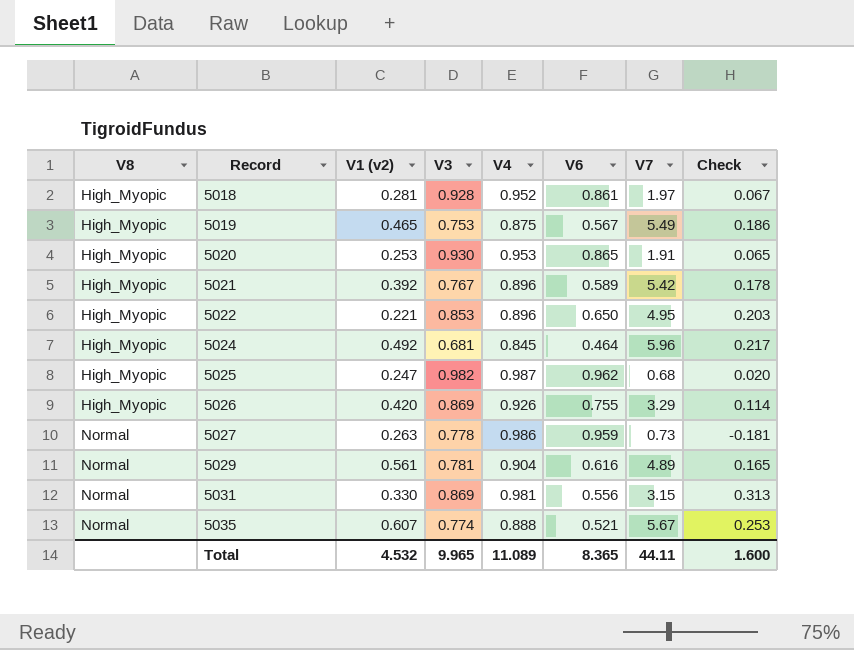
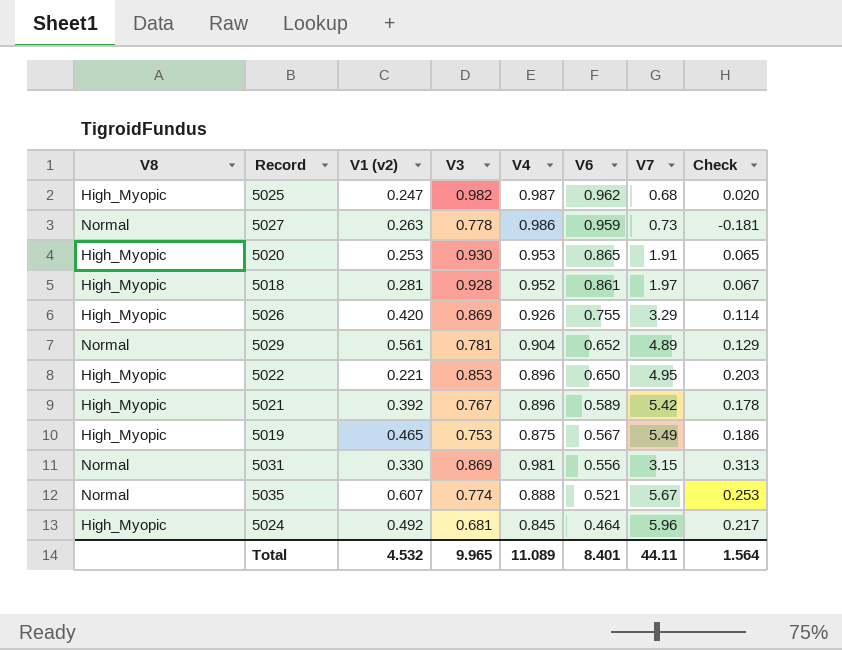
row order: V8 ascending -> V6 descending
5029 | V6: 0.616 -> 0.652
5029 | Check: 0.165 -> 0.129
Total | V6: 8.365 -> 8.401
Total | Check: 1.600 -> 1.564

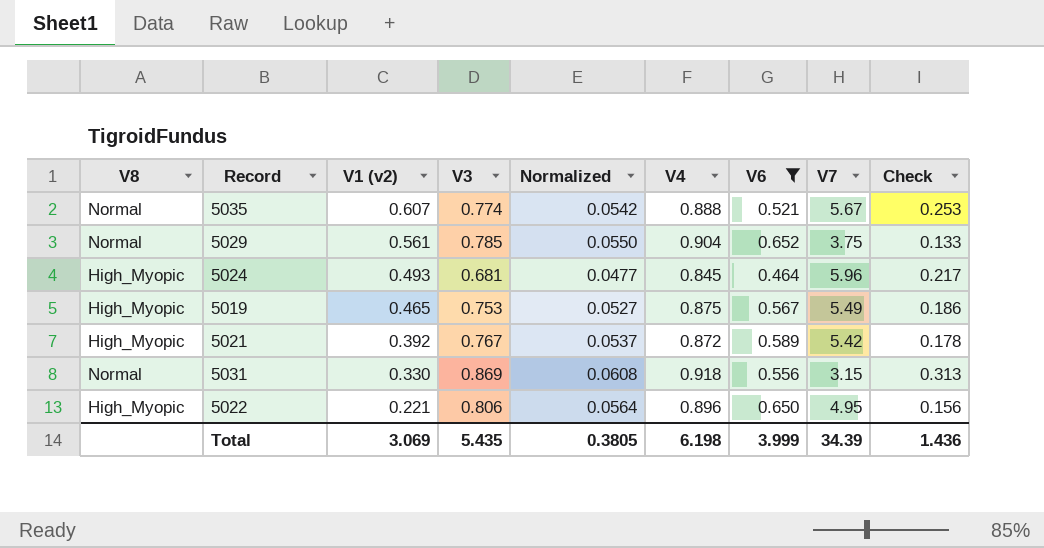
filter: none -> V6 <= 0.652
row order: V6 descending -> V1 (v2) descending
column Normalized | formula: none -> [V3] * 0.07
5029 | V3: 0.781 -> 0.785
5029 | V7: 4.89 -> 3.75
5029 | Check: 0.129 -> 0.133
5024 | V1 (v2): 0.492 -> 0.493
5021 | V4: 0.896 -> 0.872
5031 | V4: 0.981 -> 0.918
5022 | V3: 0.853 -> 0.806
5022 | Check: 0.203 -> 0.156
Total | V1 (v2): 4.532 -> 3.069
Total | V3: 9.965 -> 5.435
Total | V4: 11.089 -> 6.198
Total | V6: 8.401 -> 3.999
Total | V7: 44.11 -> 34.39
Total | Check: 1.564 -> 1.436

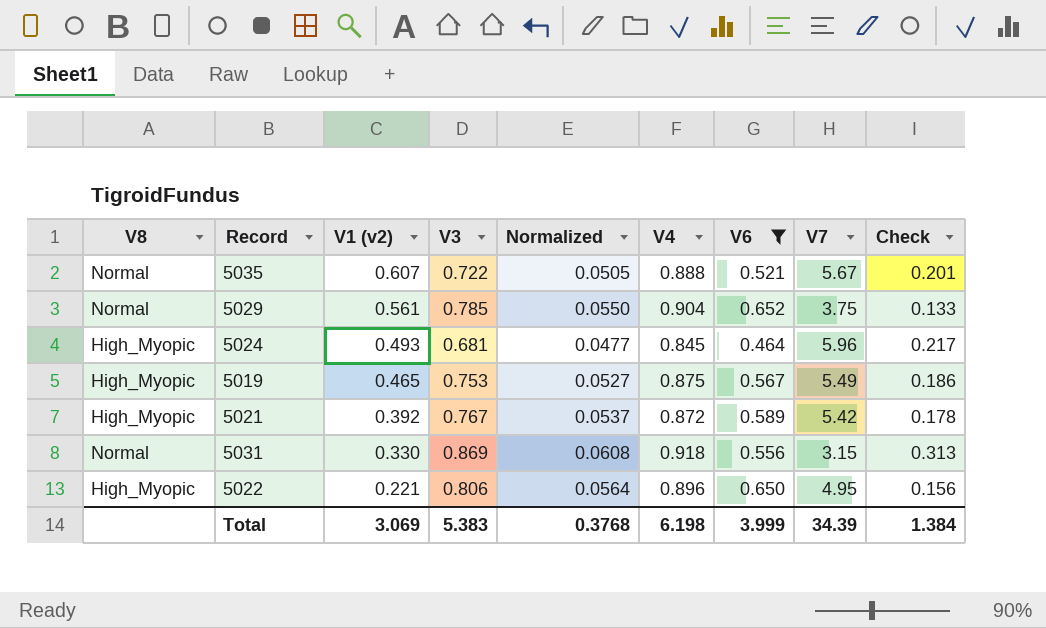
5035 | V3: 0.774 -> 0.722
5035 | Normalized: 0.0542 -> 0.0505
5035 | Check: 0.253 -> 0.201
Total | V3: 5.435 -> 5.383
Total | Normalized: 0.3805 -> 0.3768
Total | Check: 1.436 -> 1.384

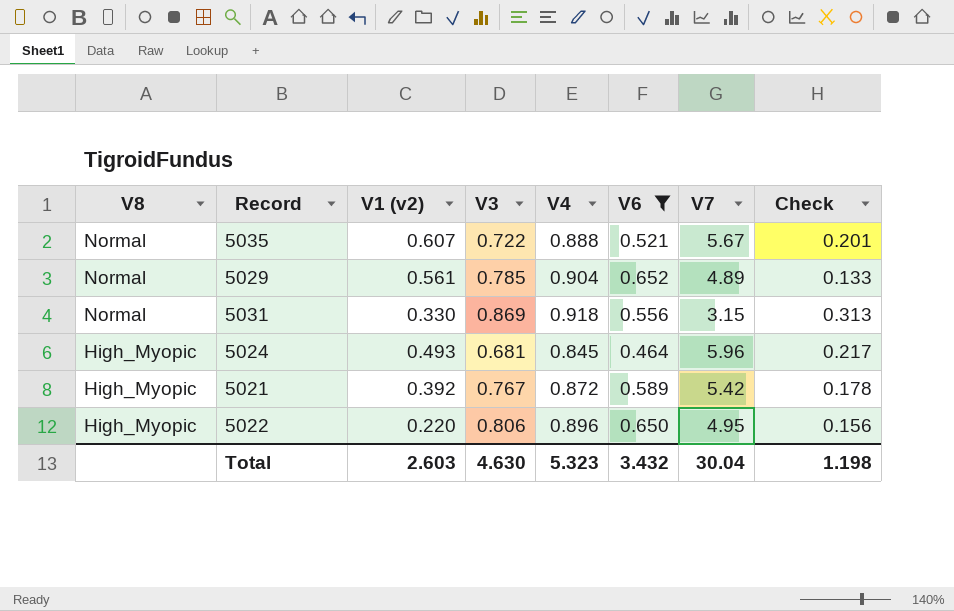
row order: V1 (v2) descending -> V8 descending
column Normalized | formula: [V3] * 0.07 -> none
row 5019: High_Myopic | 0.465 | 0.753 | 0.0527 | 0.875 | 0.567 | 5.49 | 0.186 -> none
5029 | V7: 3.75 -> 4.89
5022 | V1 (v2): 0.221 -> 0.220
Total | V1 (v2): 3.069 -> 2.603
Total | V3: 5.383 -> 4.630
Total | V4: 6.198 -> 5.323
Total | V6: 3.999 -> 3.432
Total | V7: 34.39 -> 30.04
Total | Check: 1.384 -> 1.198

